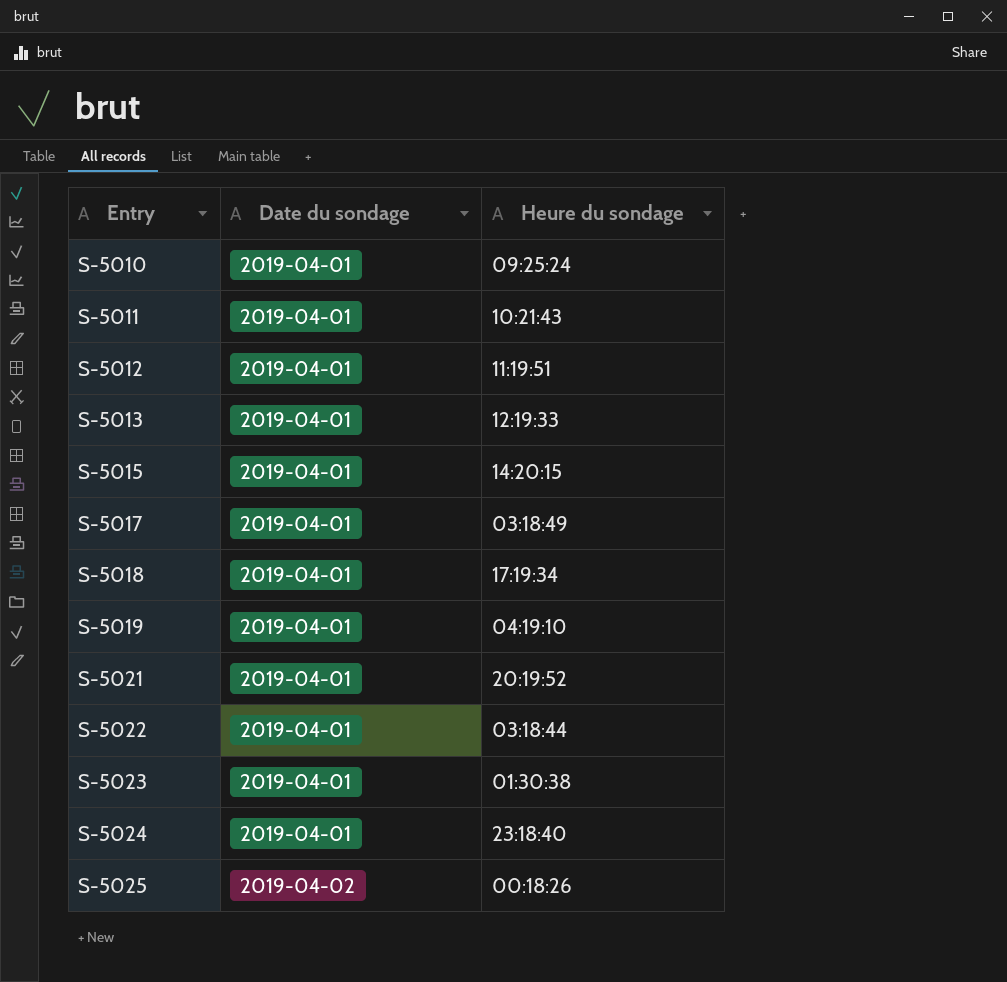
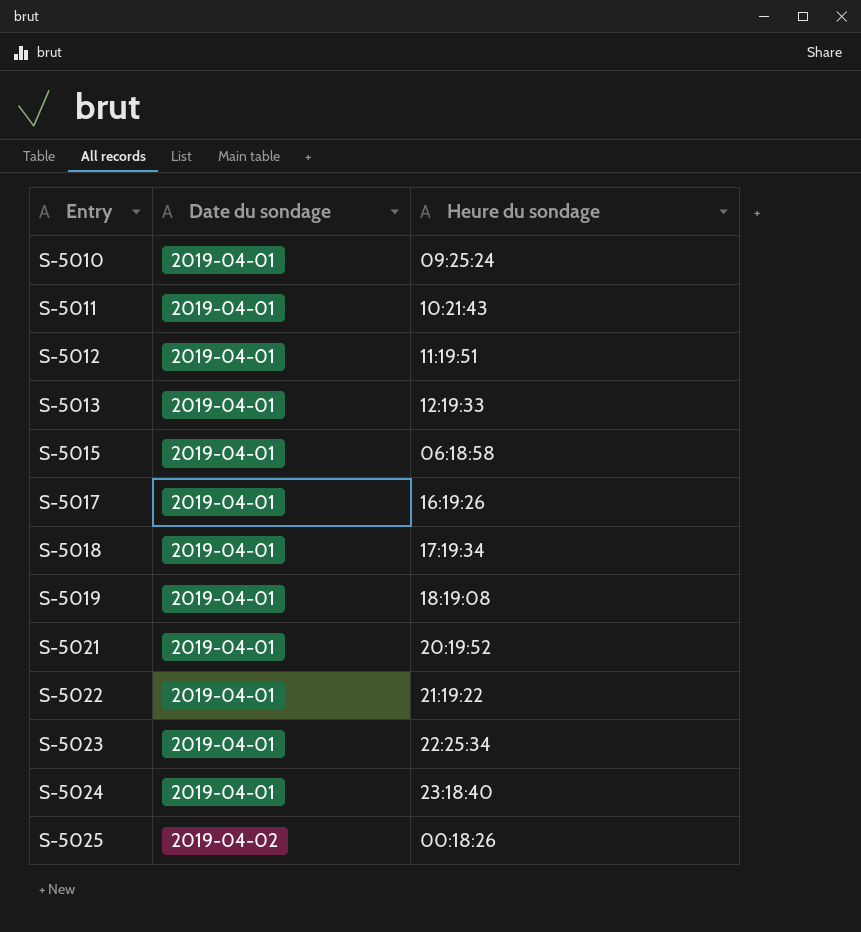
S-5015 | Heure du sondage: 14:20:15 -> 06:18:58
S-5017 | Heure du sondage: 03:18:49 -> 16:19:26
S-5019 | Heure du sondage: 04:19:10 -> 18:19:08
S-5022 | Heure du sondage: 03:18:44 -> 21:19:22
S-5023 | Heure du sondage: 01:30:38 -> 22:25:34

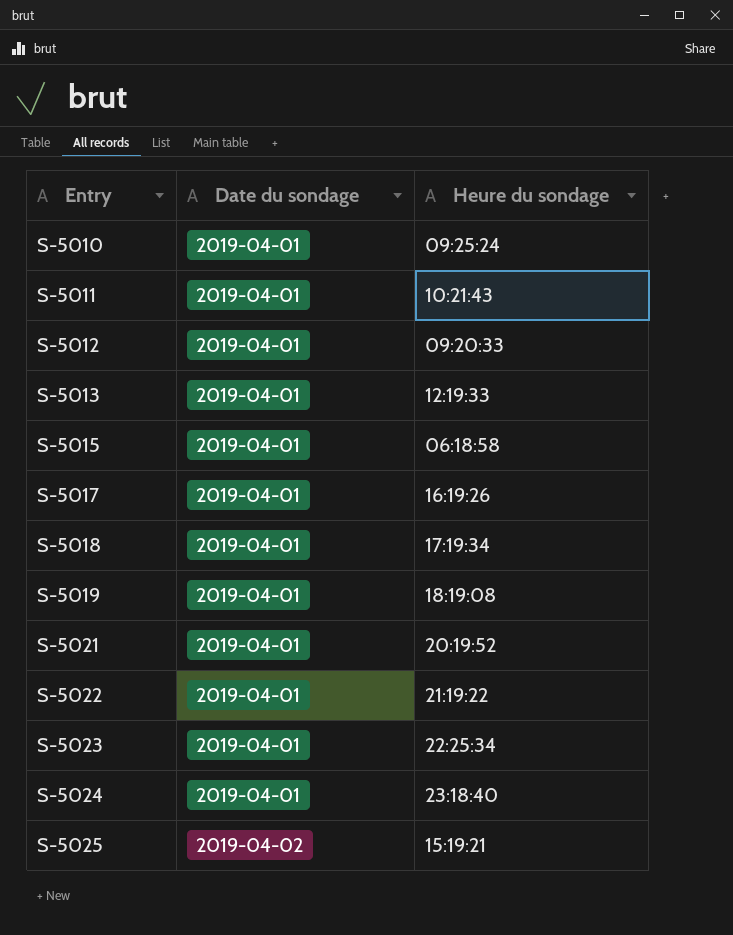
S-5012 | Heure du sondage: 11:19:51 -> 09:20:33
S-5025 | Heure du sondage: 00:18:26 -> 15:19:21

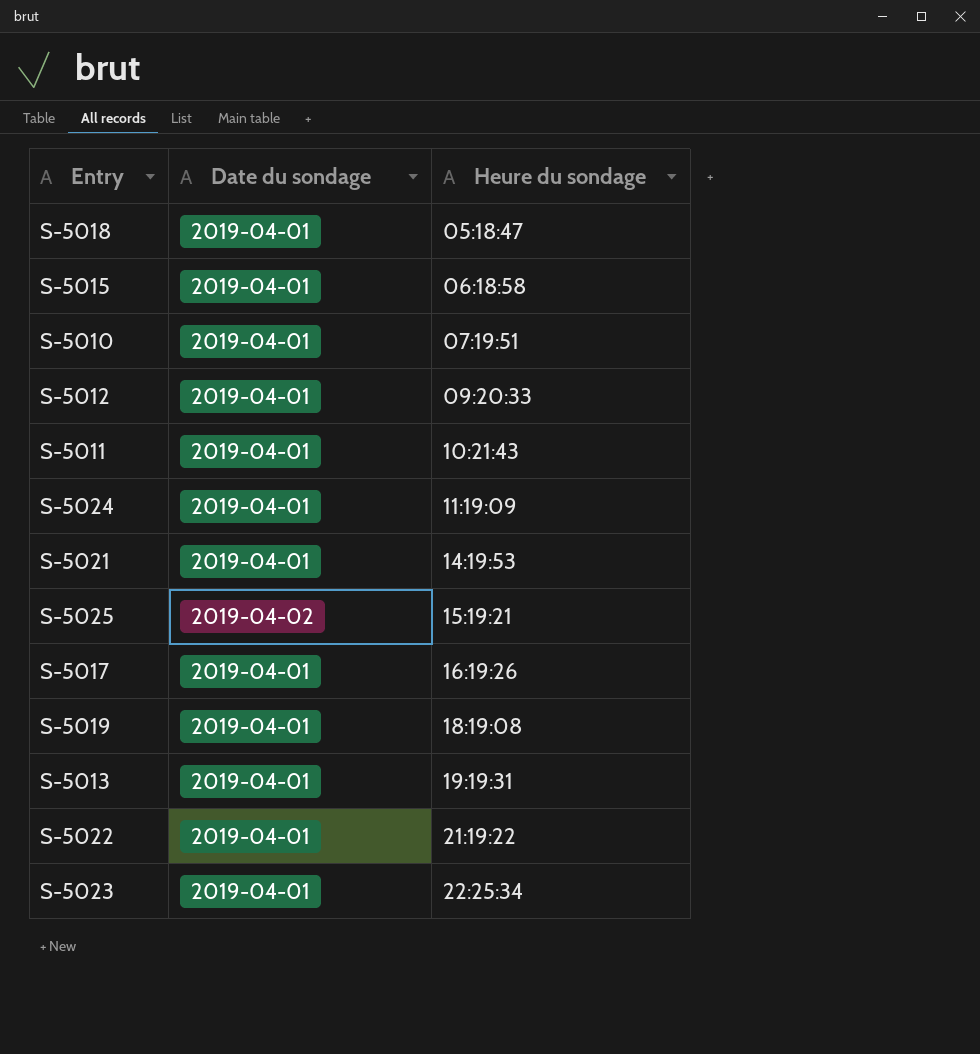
row order: Entry ascending -> Heure du sondage ascending
S-5018 | Heure du sondage: 17:19:34 -> 05:18:47
S-5010 | Heure du sondage: 09:25:24 -> 07:19:51
S-5024 | Heure du sondage: 23:18:40 -> 11:19:09
S-5021 | Heure du sondage: 20:19:52 -> 14:19:53
S-5013 | Heure du sondage: 12:19:33 -> 19:19:31

